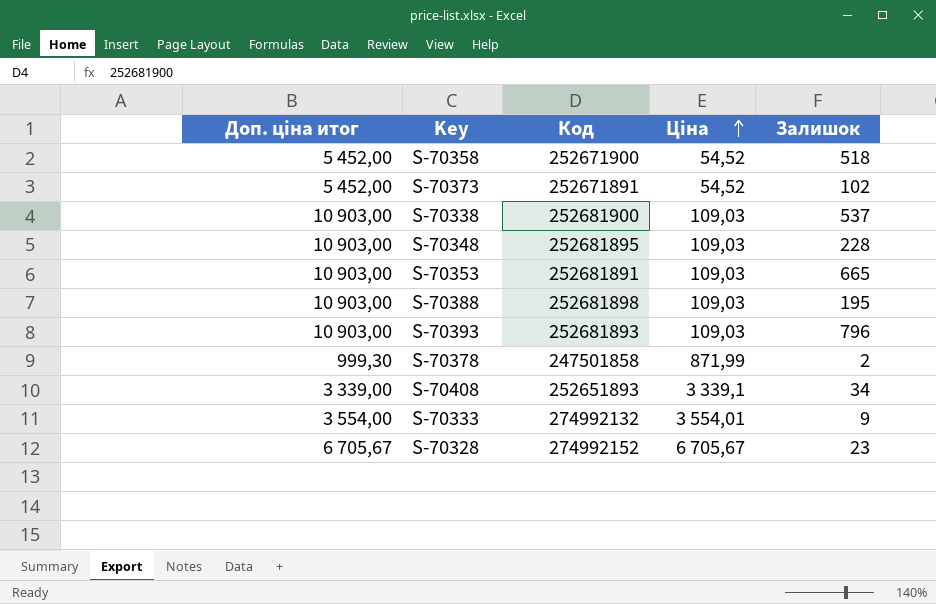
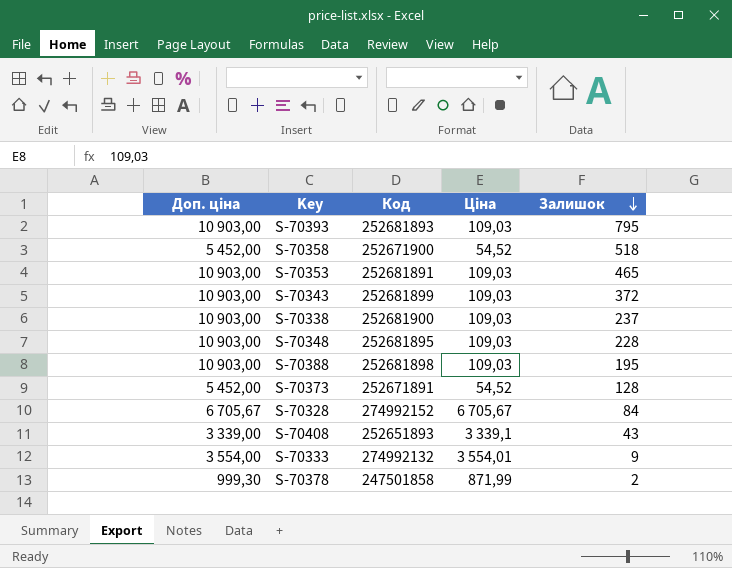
row order: Ціна ascending -> Залишок descending
column name: Доп. ціна итог -> Доп. ціна
S-70393 | Залишок: 796 -> 795
S-70353 | Залишок: 665 -> 465
row S-70343: none -> 10 903,00 | 252681899 | 109,03 | 372
S-70338 | Залишок: 537 -> 237
S-70373 | Залишок: 102 -> 128
S-70328 | Залишок: 23 -> 84
S-70408 | Залишок: 34 -> 43

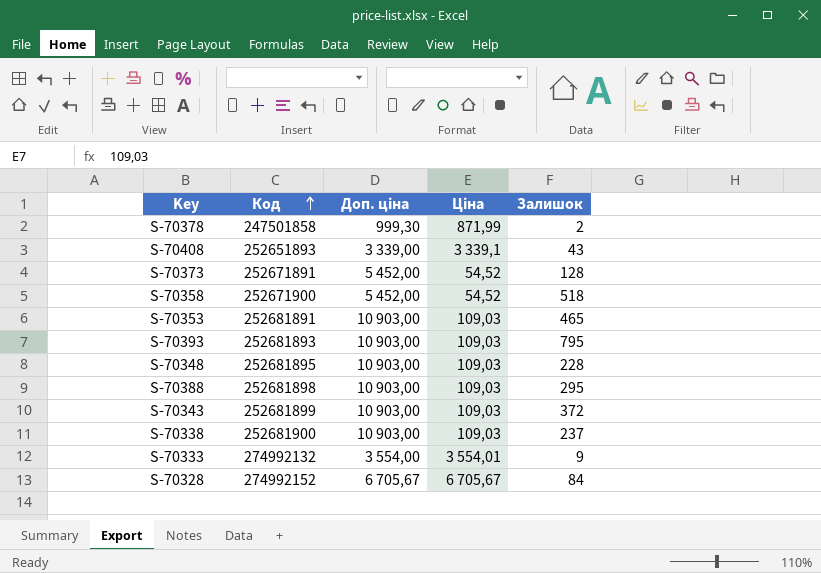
row order: Залишок descending -> Код ascending
column Доп. ціна | position: 1 -> 3
S-70388 | Залишок: 195 -> 295

